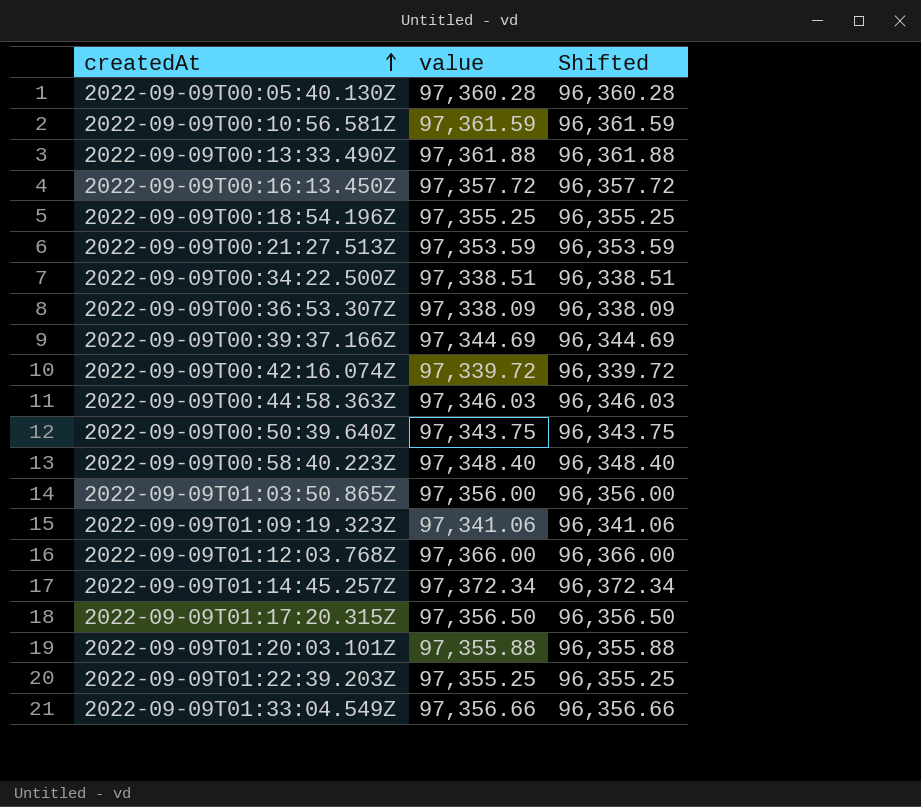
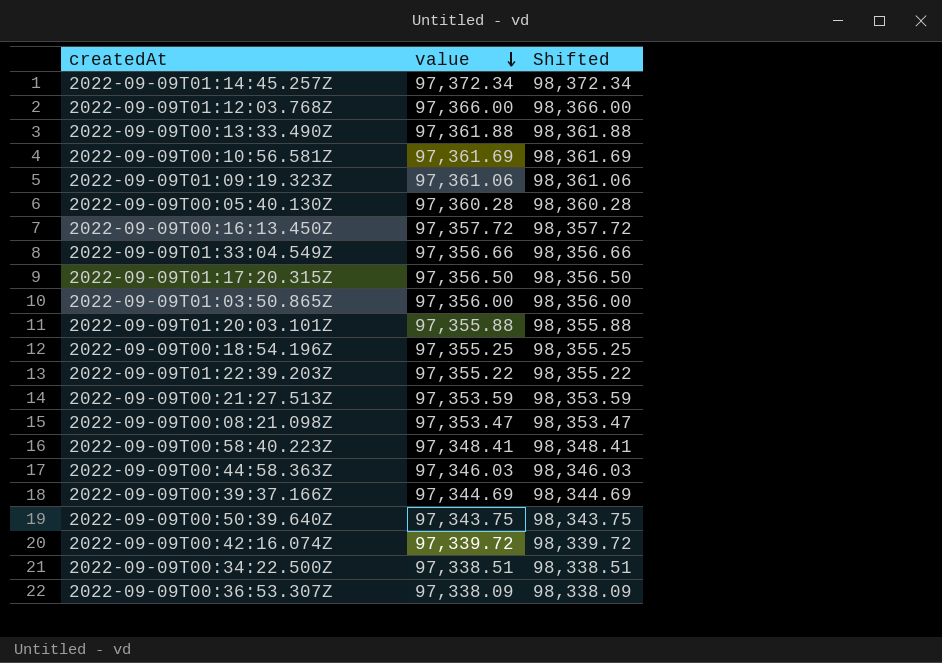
row order: createdAt ascending -> value descending
column Shifted | formula: [value] - 1000 -> [value] + 1000
2022-09-09T00:10:56.581Z | value: 97,361.59 -> 97,361.69
2022-09-09T01:09:19.323Z | value: 97,341.06 -> 97,361.06
2022-09-09T01:22:39.203Z | value: 97,355.25 -> 97,355.22
row 2022-09-09T00:08:21.098Z: none -> 97,353.47 | 98,353.47
2022-09-09T00:58:40.223Z | value: 97,348.40 -> 97,348.41

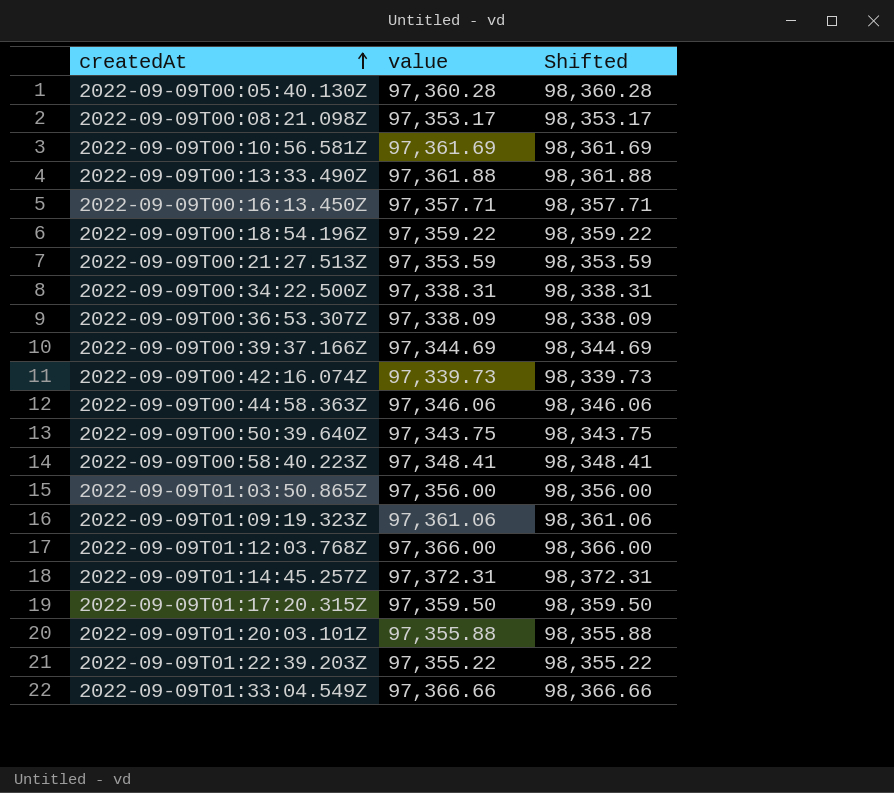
row order: value descending -> createdAt ascending
2022-09-09T00:08:21.098Z | value: 97,353.47 -> 97,353.17
2022-09-09T00:08:21.098Z | Shifted: 98,353.47 -> 98,353.17
2022-09-09T00:16:13.450Z | value: 97,357.72 -> 97,357.71
2022-09-09T00:16:13.450Z | Shifted: 98,357.72 -> 98,357.71
2022-09-09T00:18:54.196Z | value: 97,355.25 -> 97,359.22
2022-09-09T00:18:54.196Z | Shifted: 98,355.25 -> 98,359.22
2022-09-09T00:34:22.500Z | value: 97,338.51 -> 97,338.31
2022-09-09T00:34:22.500Z | Shifted: 98,338.51 -> 98,338.31
2022-09-09T00:42:16.074Z | value: 97,339.72 -> 97,339.73
2022-09-09T00:42:16.074Z | Shifted: 98,339.72 -> 98,339.73
2022-09-09T00:44:58.363Z | value: 97,346.03 -> 97,346.06
2022-09-09T00:44:58.363Z | Shifted: 98,346.03 -> 98,346.06
2022-09-09T01:14:45.257Z | value: 97,372.34 -> 97,372.31
2022-09-09T01:14:45.257Z | Shifted: 98,372.34 -> 98,372.31
2022-09-09T01:17:20.315Z | value: 97,356.50 -> 97,359.50
2022-09-09T01:17:20.315Z | Shifted: 98,356.50 -> 98,359.50
2022-09-09T01:33:04.549Z | value: 97,356.66 -> 97,366.66
2022-09-09T01:33:04.549Z | Shifted: 98,356.66 -> 98,366.66

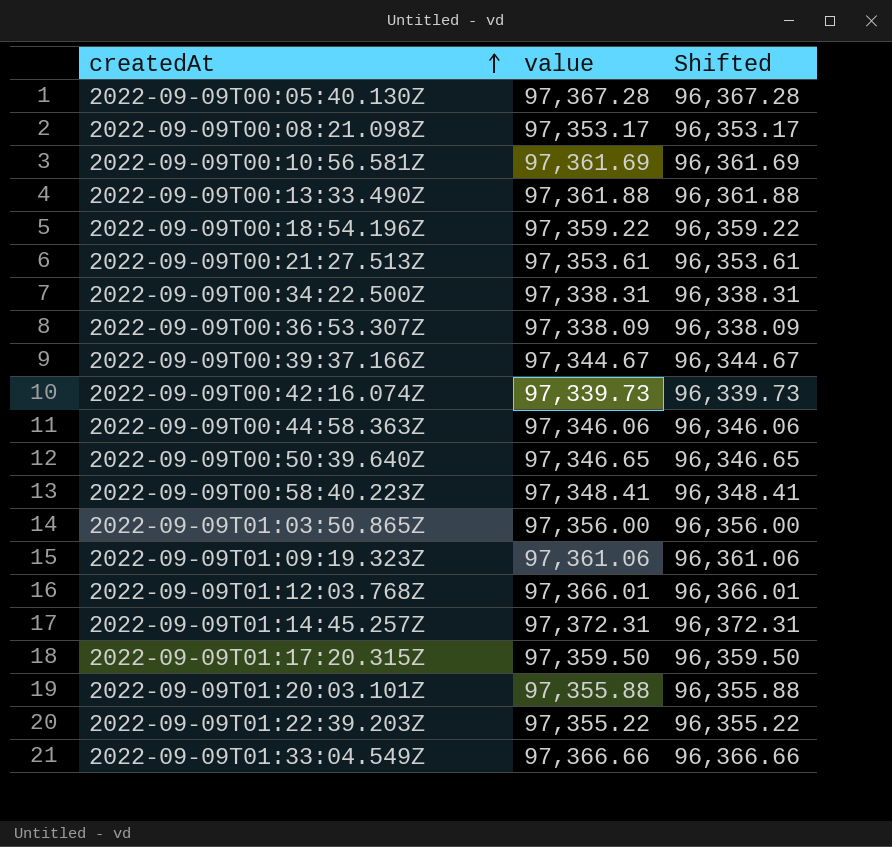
column Shifted | formula: [value] + 1000 -> [value] - 1000
row 2022-09-09T00:16:13.450Z: 97,357.71 | 98,357.71 -> none
2022-09-09T00:05:40.130Z | value: 97,360.28 -> 97,367.28
2022-09-09T00:21:27.513Z | value: 97,353.59 -> 97,353.61
2022-09-09T00:39:37.166Z | value: 97,344.69 -> 97,344.67
2022-09-09T00:50:39.640Z | value: 97,343.75 -> 97,346.65
2022-09-09T01:12:03.768Z | value: 97,366.00 -> 97,366.01

